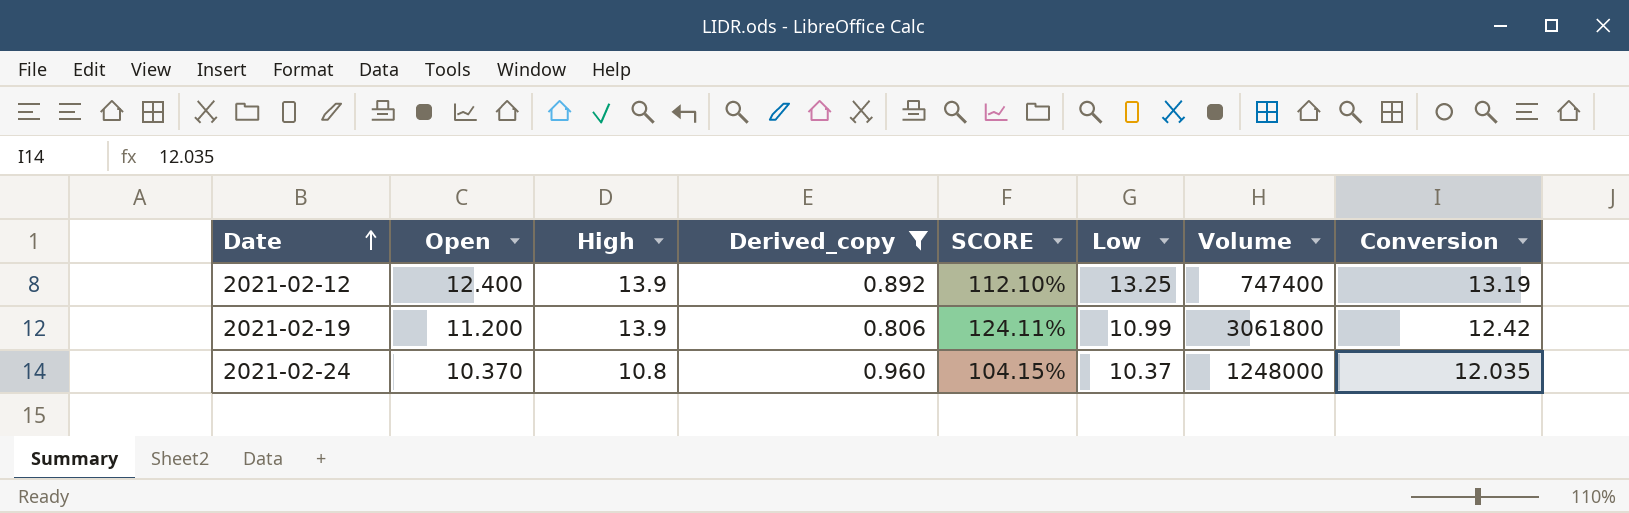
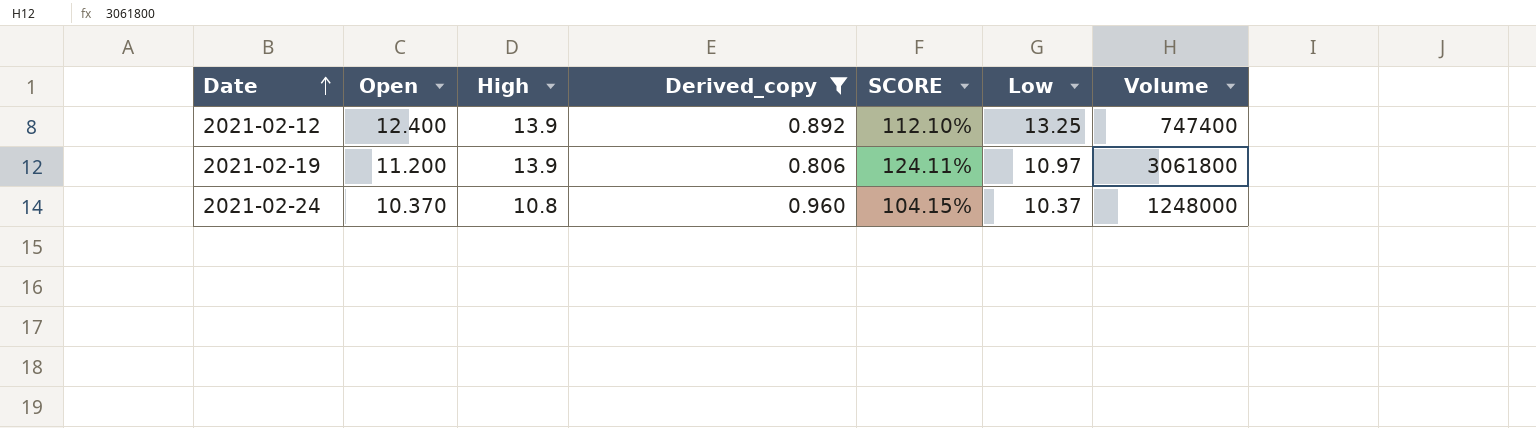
column Conversion | position: 8 -> none
2021-02-19 | Low: 10.99 -> 10.97

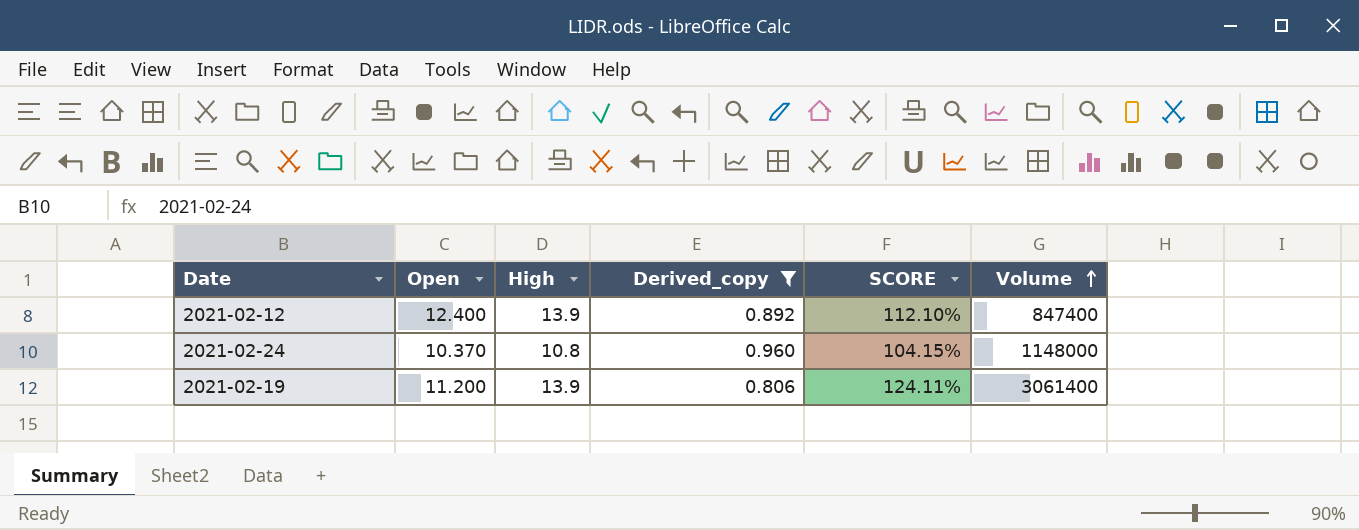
row order: Date ascending -> Volume ascending
column Low | position: 6 -> none
2021-02-12 | Volume: 747400 -> 847400
2021-02-24 | Volume: 1248000 -> 1148000
2021-02-19 | Volume: 3061800 -> 3061400

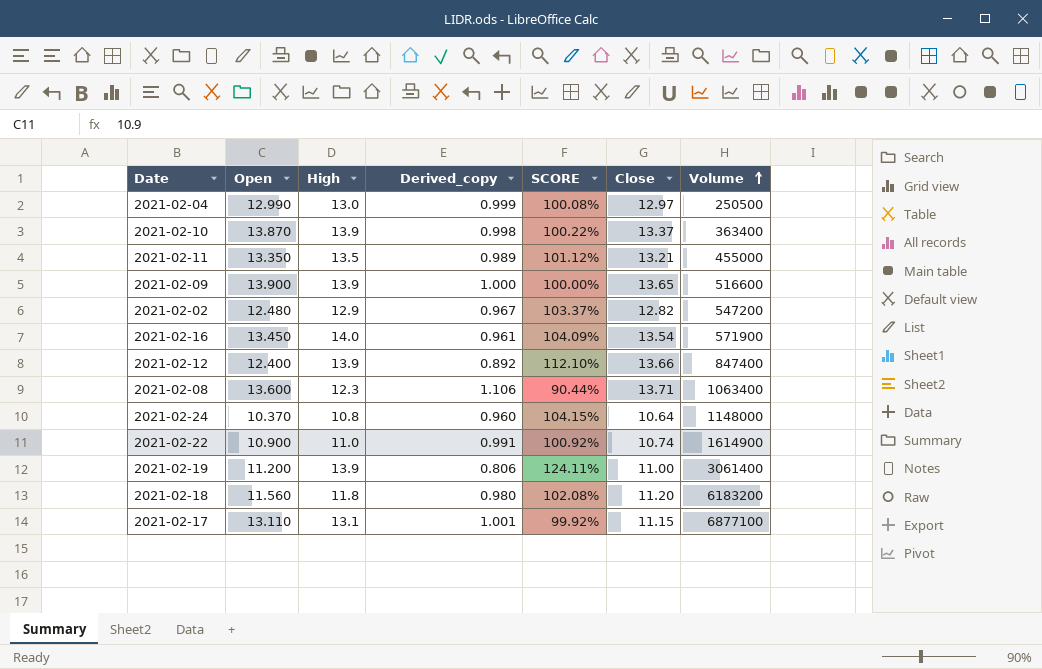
filter: Derived_copy <= 0.960 -> none
column Close | position: none -> 6

